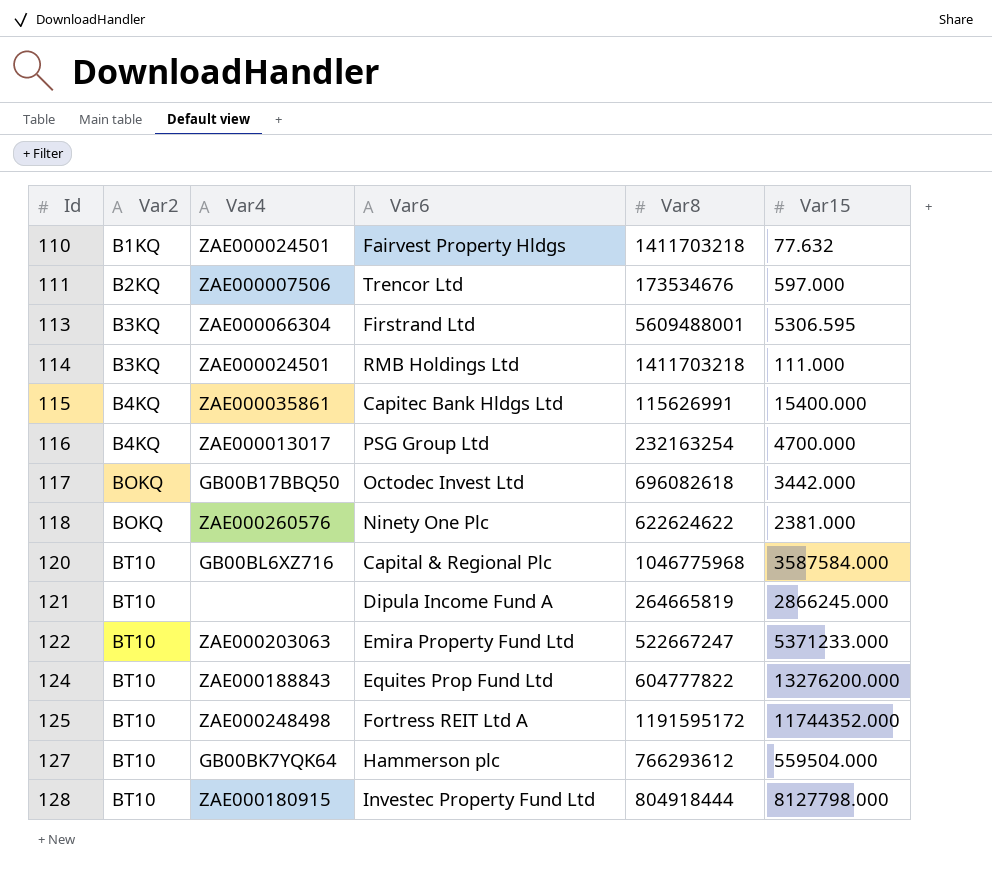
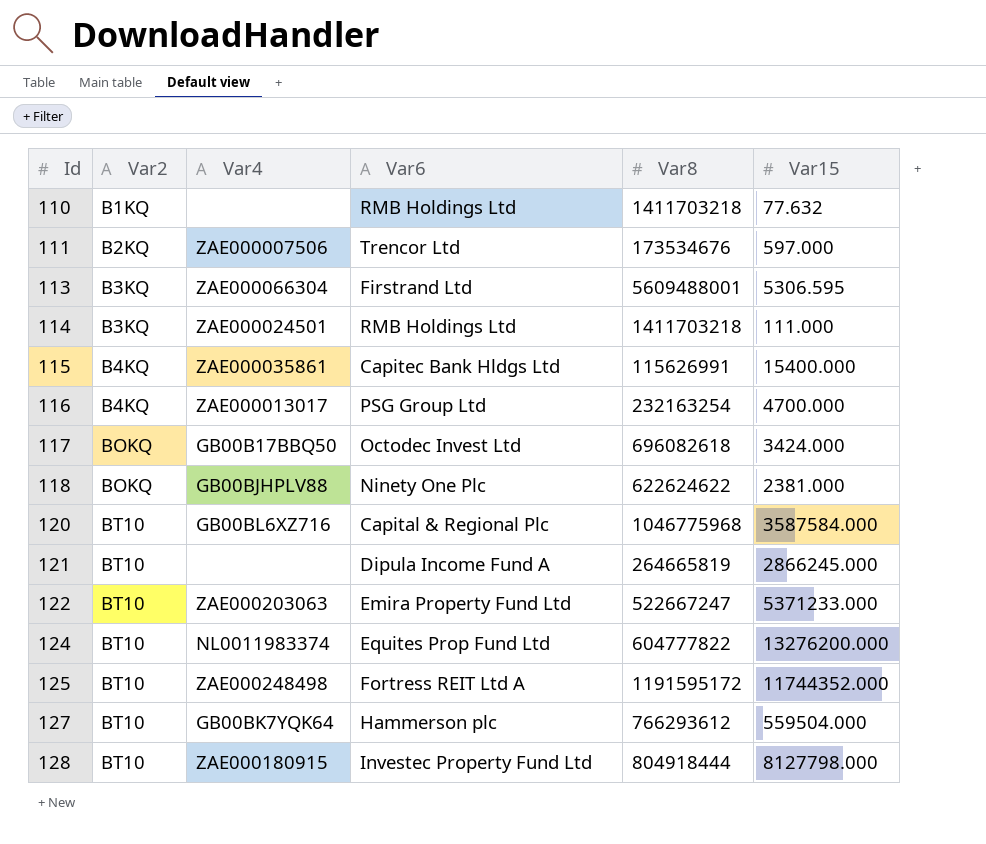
110 | Var4: ZAE000024501 -> none
110 | Var6: Fairvest Property Hldgs -> RMB Holdings Ltd
117 | Var15: 3442.000 -> 3424.000
118 | Var4: ZAE000260576 -> GB00BJHPLV88
124 | Var4: ZAE000188843 -> NL0011983374

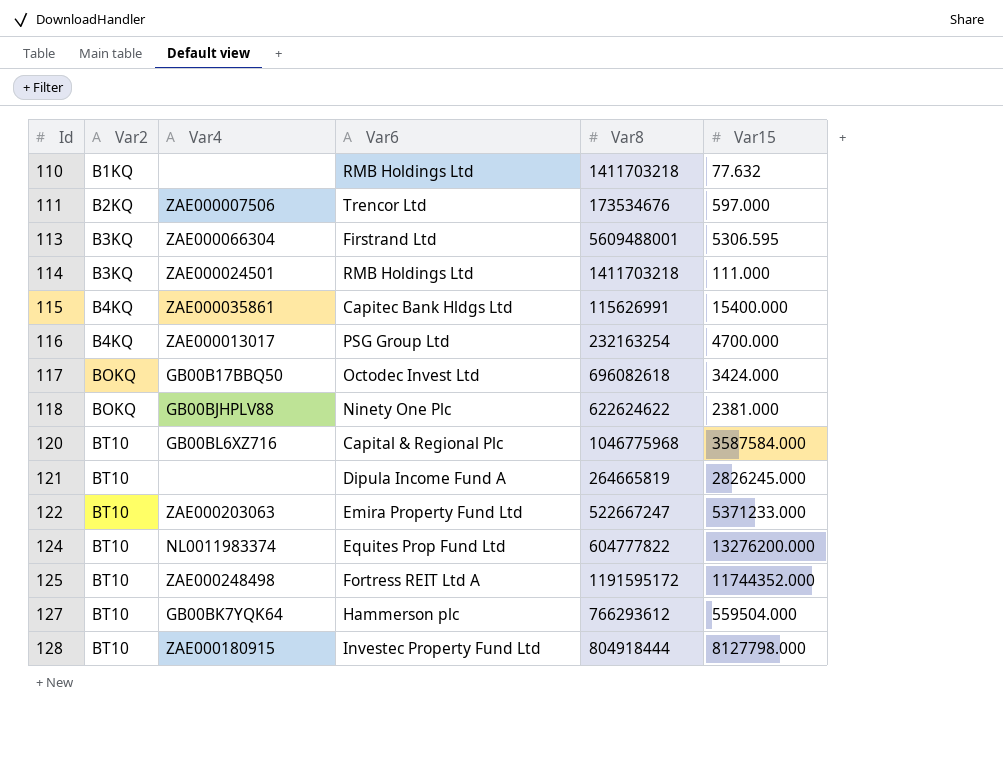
121 | Var15: 2866245.000 -> 2826245.000

